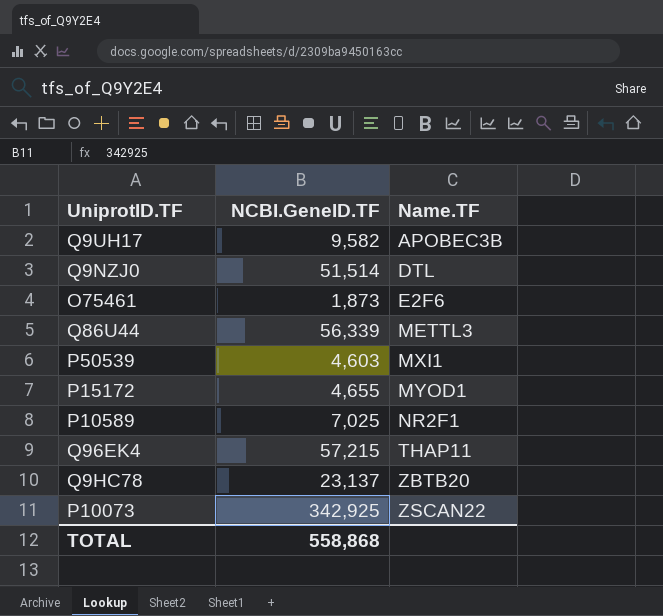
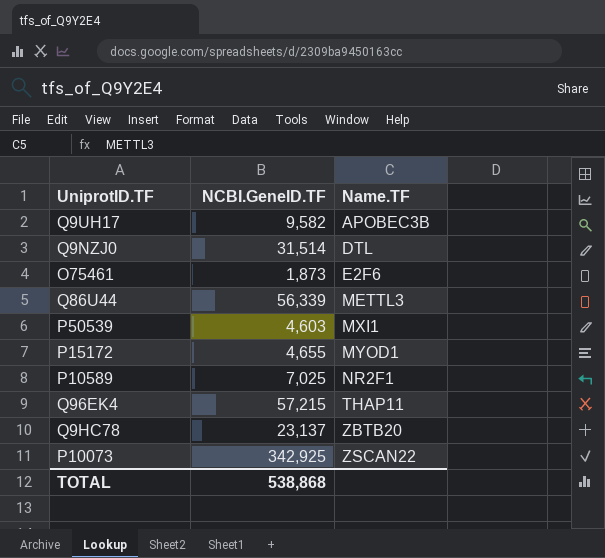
Q9NZJ0 | NCBI.GeneID.TF: 51,514 -> 31,514
TOTAL | NCBI.GeneID.TF: 558,868 -> 538,868

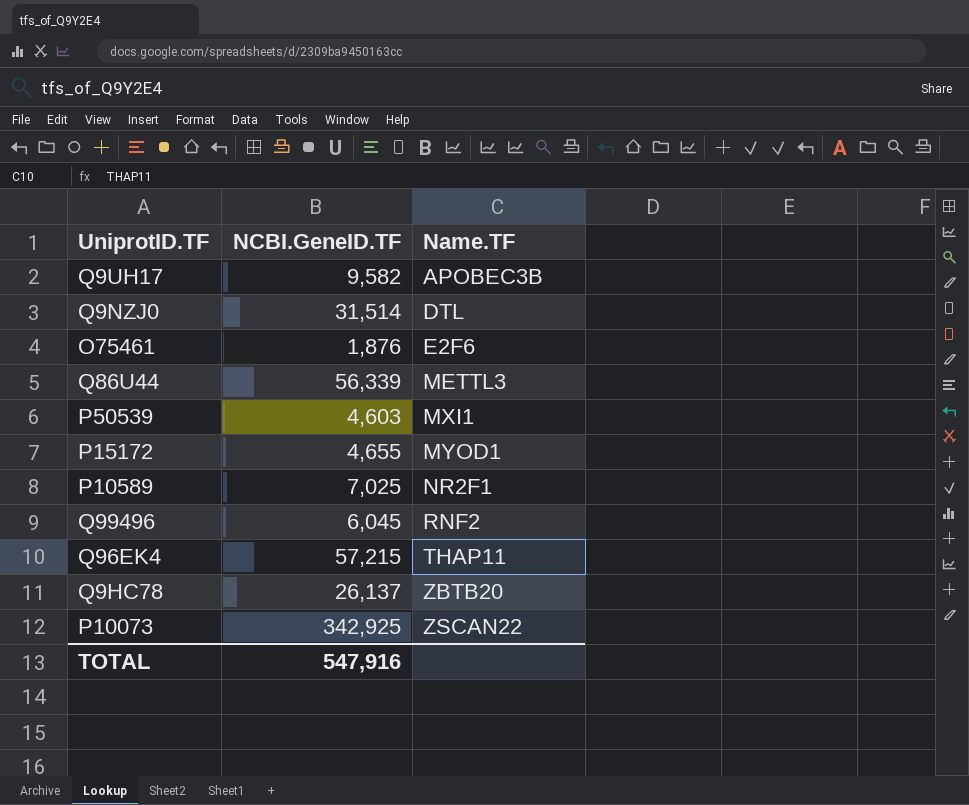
O75461 | NCBI.GeneID.TF: 1,873 -> 1,876
row Q99496: none -> 6,045 | RNF2
Q9HC78 | NCBI.GeneID.TF: 23,137 -> 26,137
TOTAL | NCBI.GeneID.TF: 538,868 -> 547,916

